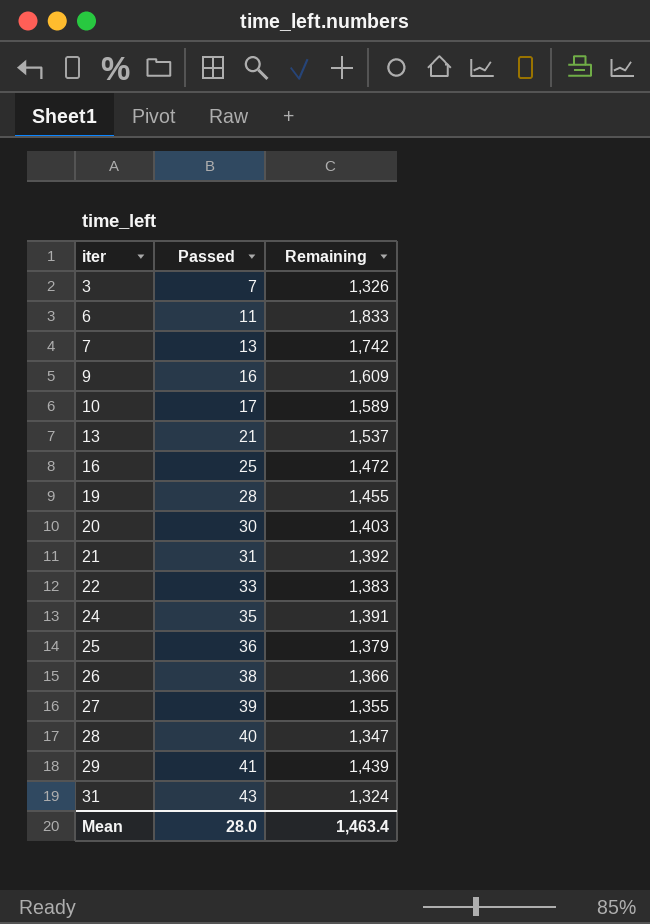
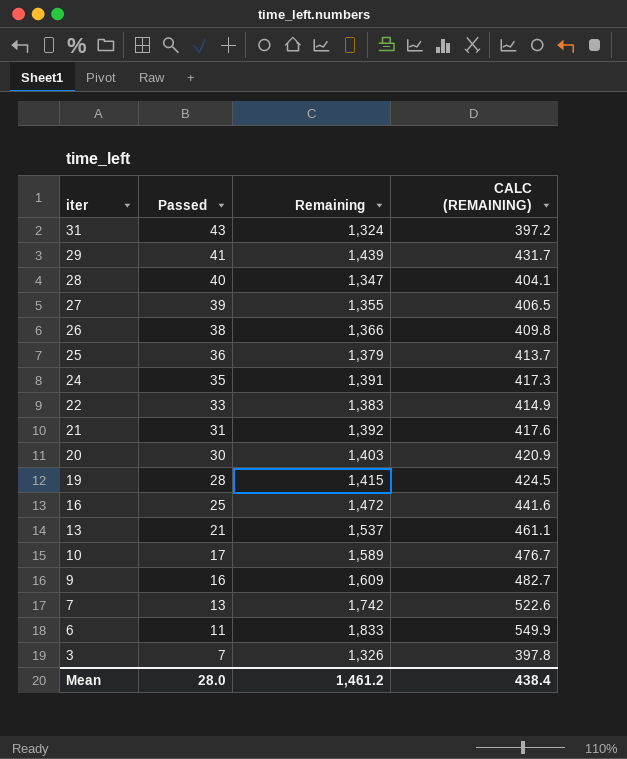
row order: iter ascending -> iter descending
column CALC (REMAINING) | formula: none -> [Remaining] * 0.3
19 | Remaining: 1,455 -> 1,415
Mean | Remaining: 1,463.4 -> 1,461.2

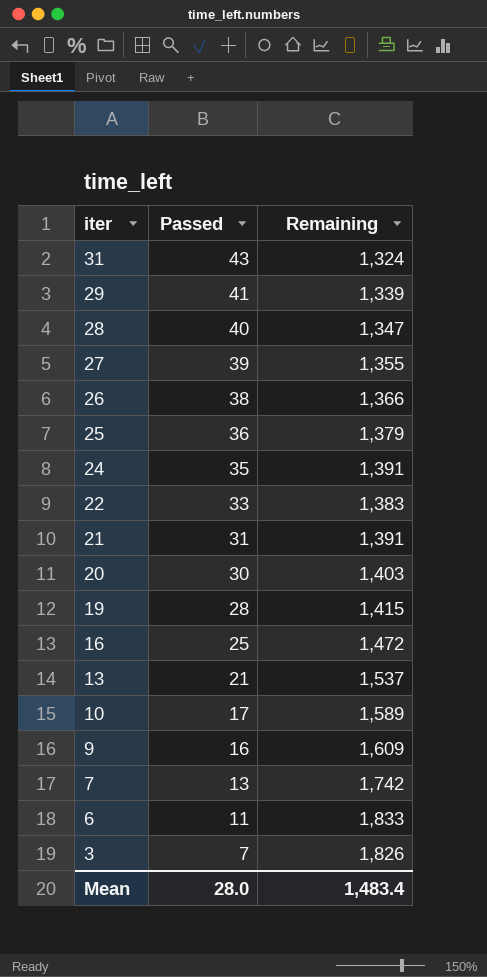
column CALC (REMAINING) | formula: [Remaining] * 0.3 -> none
29 | Remaining: 1,439 -> 1,339
21 | Remaining: 1,392 -> 1,391
3 | Remaining: 1,326 -> 1,826
Mean | Remaining: 1,461.2 -> 1,483.4

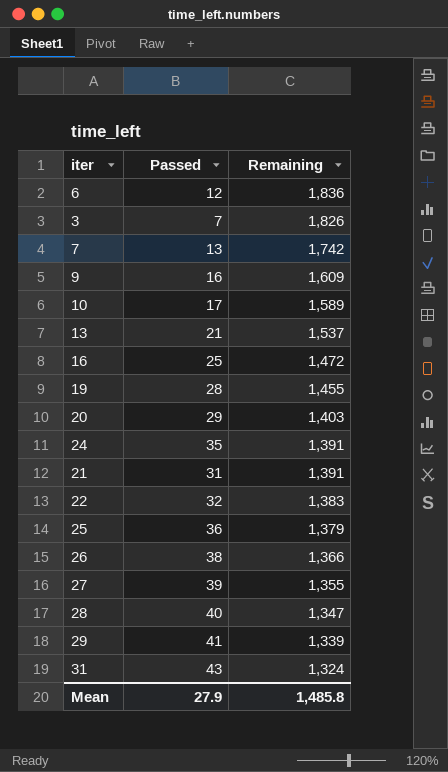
row order: iter descending -> Remaining descending
6 | Passed: 11 -> 12
6 | Remaining: 1,833 -> 1,836
19 | Remaining: 1,415 -> 1,455
20 | Passed: 30 -> 29
22 | Passed: 33 -> 32
Mean | Passed: 28.0 -> 27.9
Mean | Remaining: 1,483.4 -> 1,485.8

